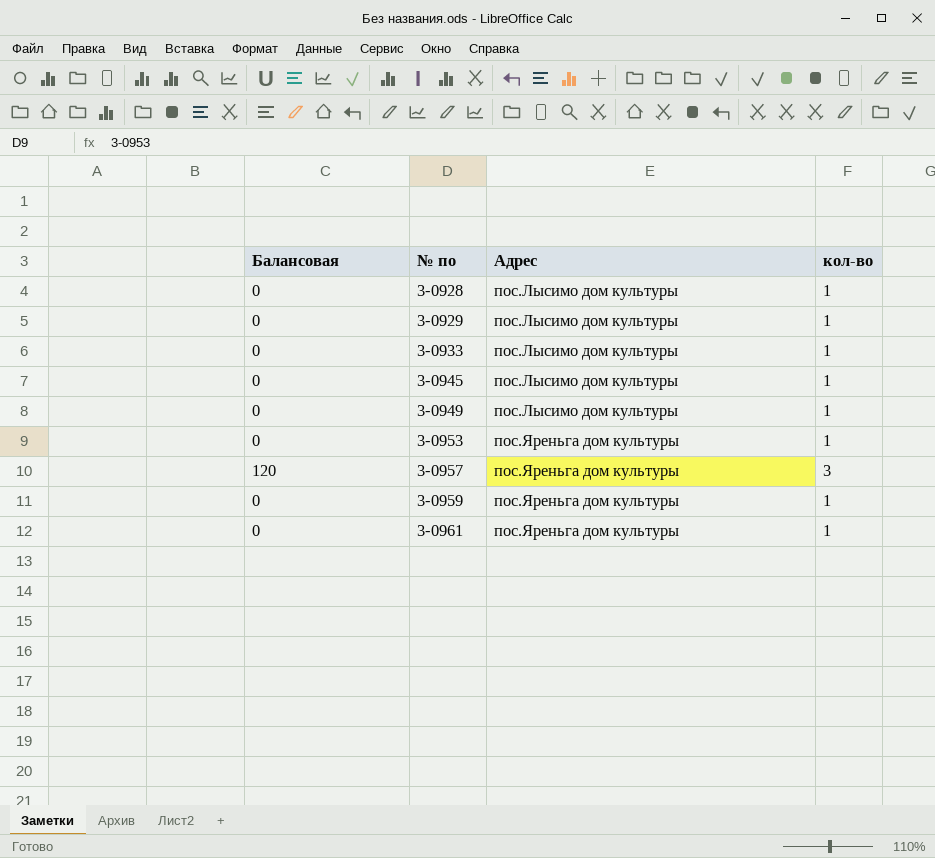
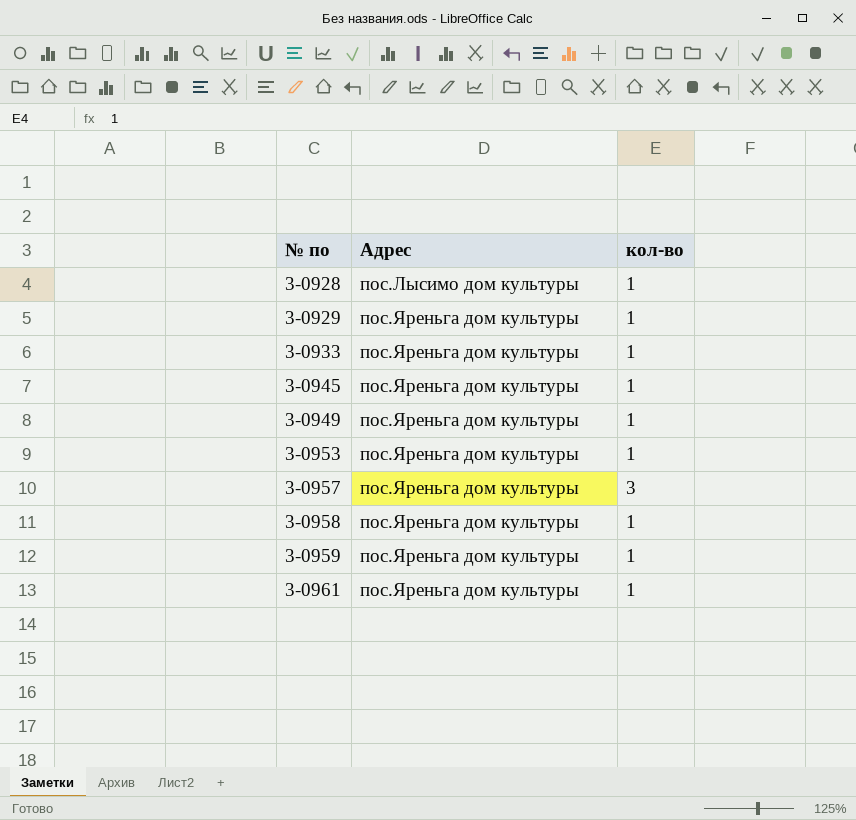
column Балансовая | position: 1 -> none
3-0929 | Адрес: пос.Лысимо дом культуры -> пос.Яреньга дом культуры
3-0933 | Адрес: пос.Лысимо дом культуры -> пос.Яреньга дом культуры
3-0945 | Адрес: пос.Лысимо дом культуры -> пос.Яреньга дом культуры
3-0949 | Адрес: пос.Лысимо дом культуры -> пос.Яреньга дом культуры
row 3-0958: none -> пос.Яреньга дом культуры | 1

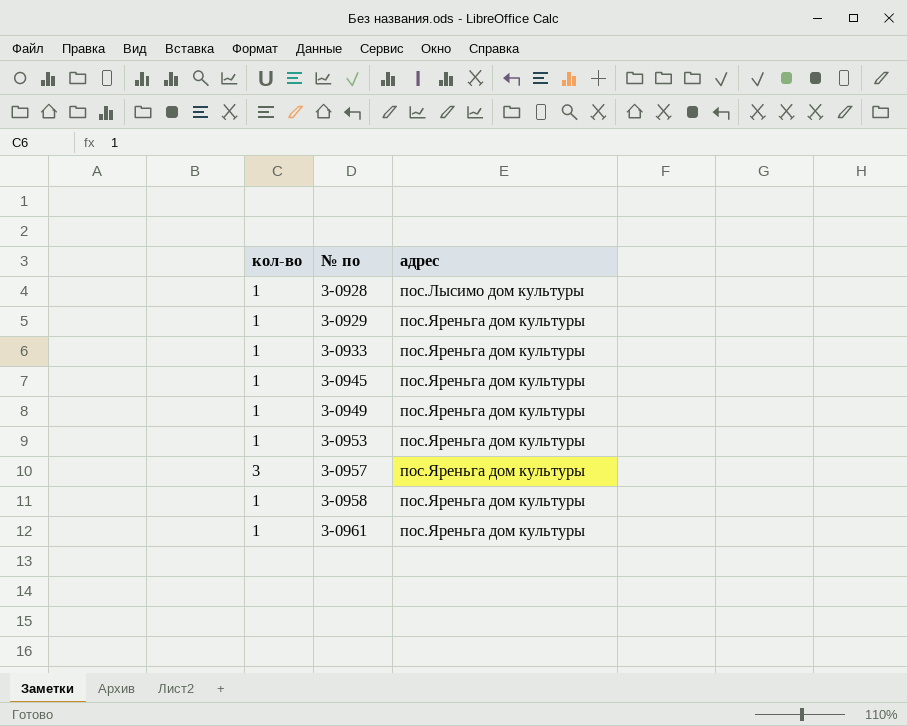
column кол-во | position: 3 -> 1
column name: Адрес -> адрес
row 3-0959: пос.Яреньга дом культуры | 1 -> none

